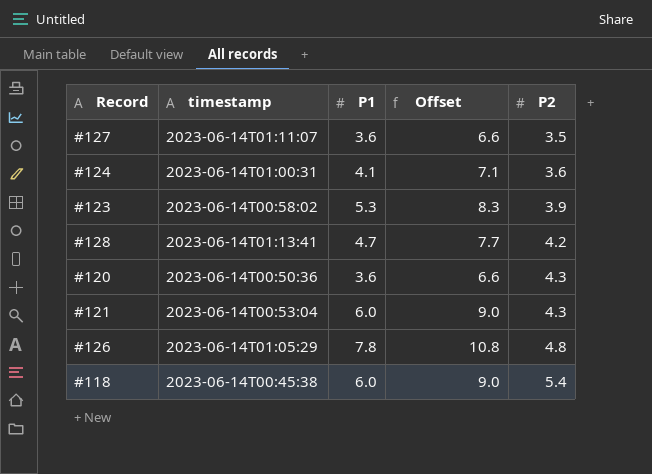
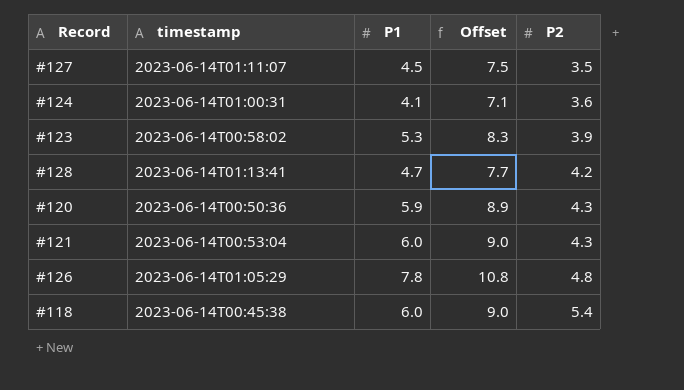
#127 | P1: 3.6 -> 4.5
#127 | Offset: 6.6 -> 7.5
#120 | P1: 3.6 -> 5.9
#120 | Offset: 6.6 -> 8.9

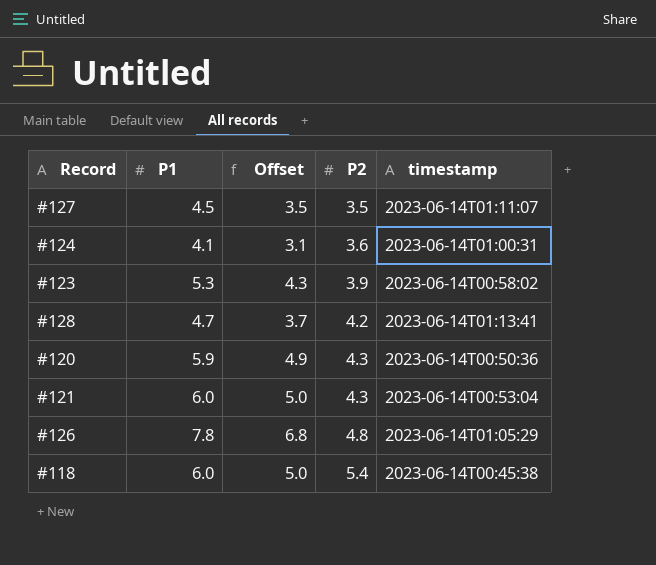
column Offset | formula: [P1] + 3 -> [P1] - 1
column timestamp | position: 2 -> 5

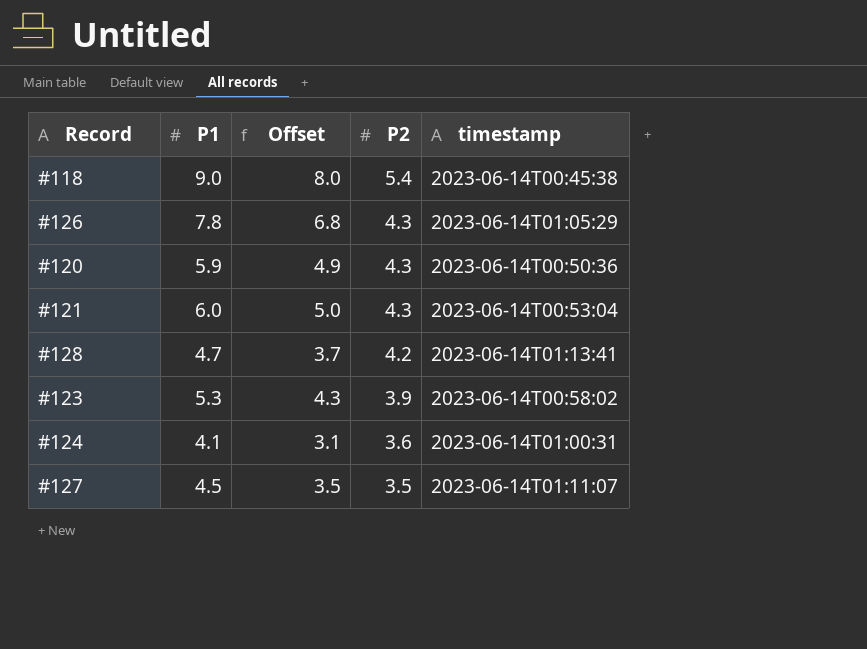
row order: P2 ascending -> P2 descending
#118 | P1: 6.0 -> 9.0
#118 | Offset: 5.0 -> 8.0
#126 | P2: 4.8 -> 4.3

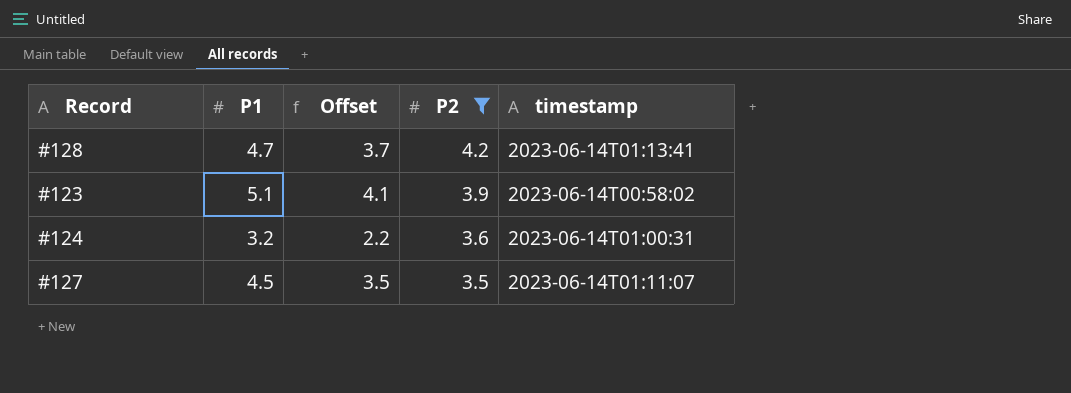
filter: none -> P2 <= 4.2
#123 | P1: 5.3 -> 5.1
#123 | Offset: 4.3 -> 4.1
#124 | P1: 4.1 -> 3.2
#124 | Offset: 3.1 -> 2.2

